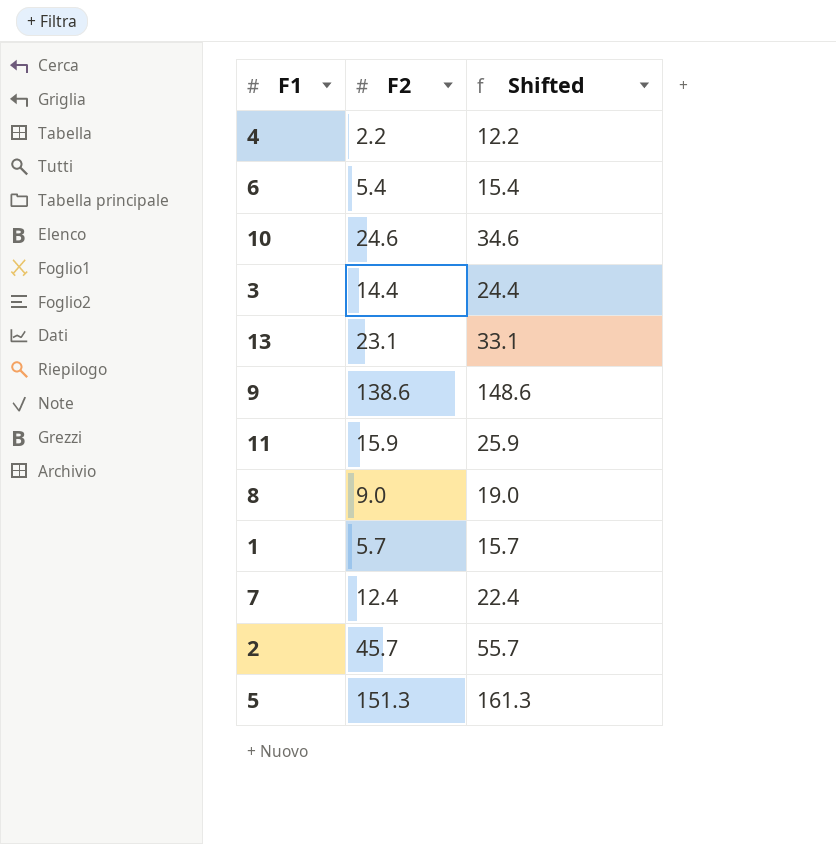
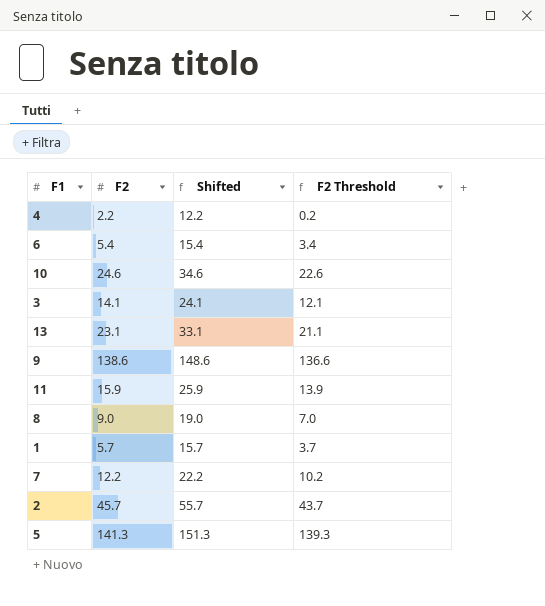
column F2 Threshold | formula: none -> [F2] - 2
3 | F2: 14.4 -> 14.1
3 | Shifted: 24.4 -> 24.1
7 | F2: 12.4 -> 12.2
7 | Shifted: 22.4 -> 22.2
5 | F2: 151.3 -> 141.3
5 | Shifted: 161.3 -> 151.3

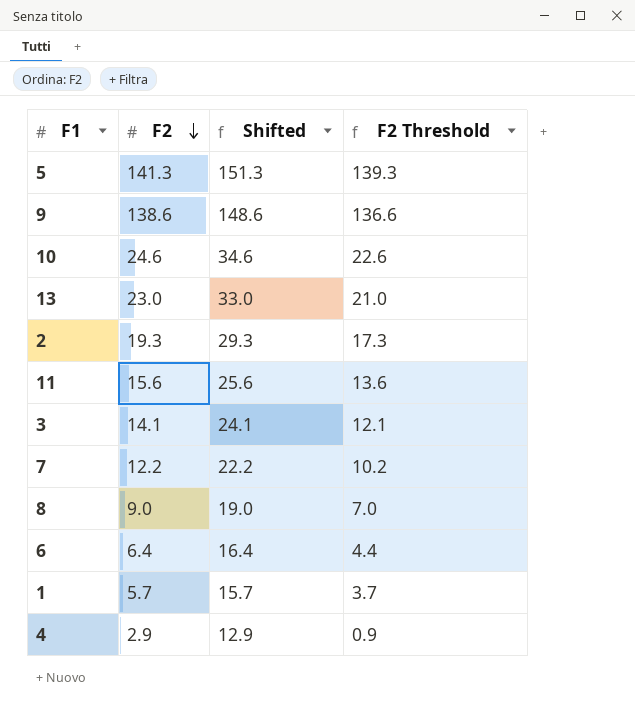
row order: none -> F2 descending
13 | F2: 23.1 -> 23.0
13 | Shifted: 33.1 -> 33.0
13 | F2 Threshold: 21.1 -> 21.0
2 | F2: 45.7 -> 19.3
2 | Shifted: 55.7 -> 29.3
2 | F2 Threshold: 43.7 -> 17.3
11 | F2: 15.9 -> 15.6
11 | Shifted: 25.9 -> 25.6
11 | F2 Threshold: 13.9 -> 13.6
6 | F2: 5.4 -> 6.4
6 | Shifted: 15.4 -> 16.4
6 | F2 Threshold: 3.4 -> 4.4
4 | F2: 2.2 -> 2.9
4 | Shifted: 12.2 -> 12.9
4 | F2 Threshold: 0.2 -> 0.9

